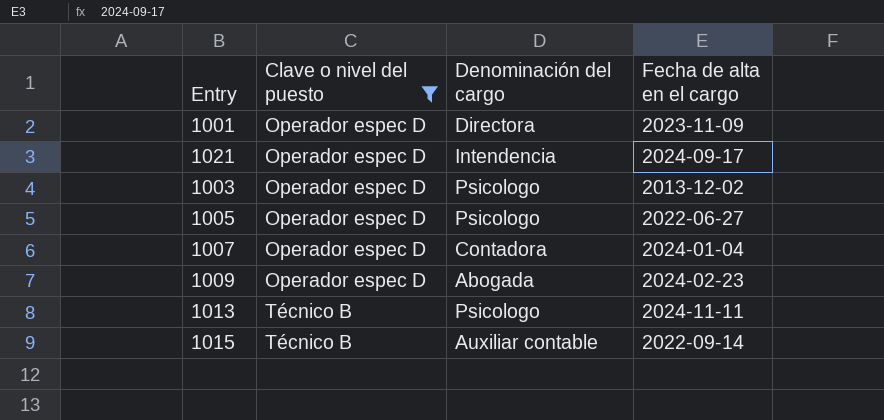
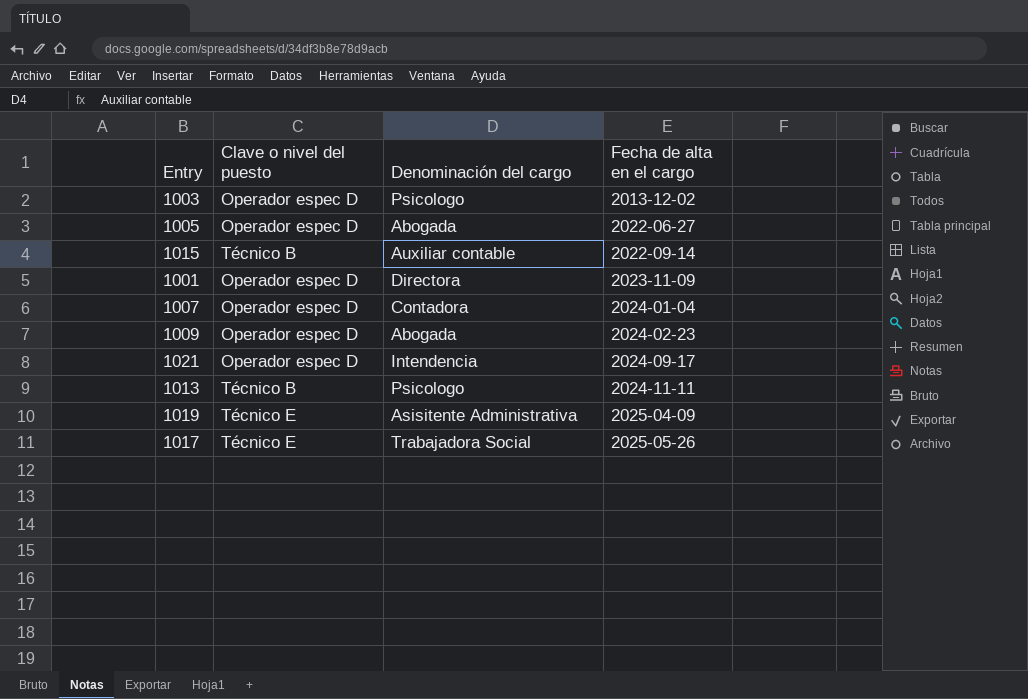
filter: Clave o nivel del puesto != Técnico E -> none
row order: Clave o nivel del puesto ascending -> Fecha de alta en el cargo ascending
1005 | Denominación del cargo: Psicologo -> Abogada

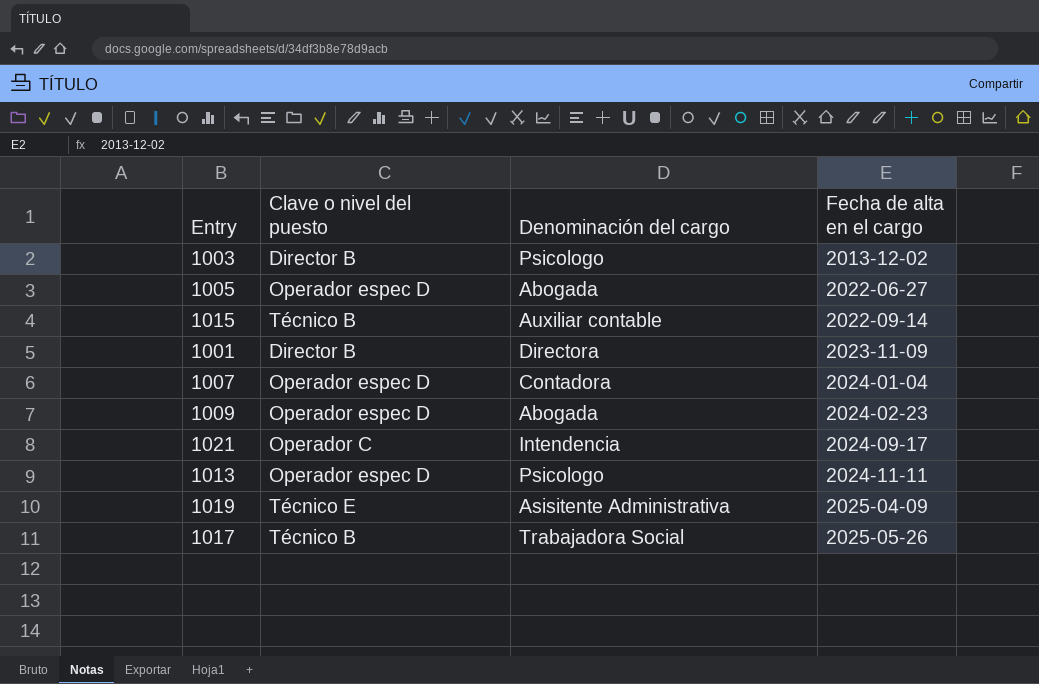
1003 | Clave o nivel del puesto: Operador espec D -> Director B
1001 | Clave o nivel del puesto: Operador espec D -> Director B
1021 | Clave o nivel del puesto: Operador espec D -> Operador C
1013 | Clave o nivel del puesto: Técnico B -> Operador espec D
1017 | Clave o nivel del puesto: Técnico E -> Técnico B

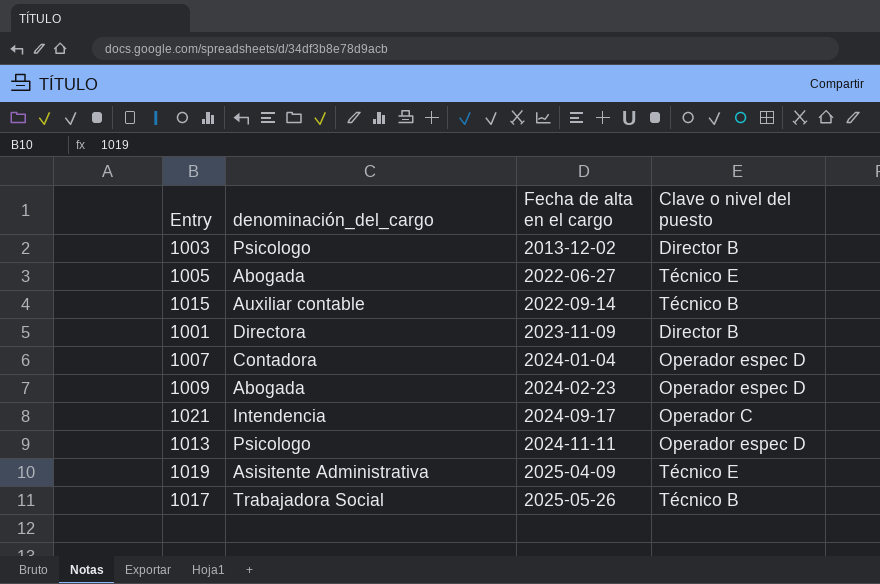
column name: Denominación del cargo -> denominación_del_cargo
column Clave o nivel del puesto | position: 2 -> 4
1005 | Clave o nivel del puesto: Operador espec D -> Técnico E

